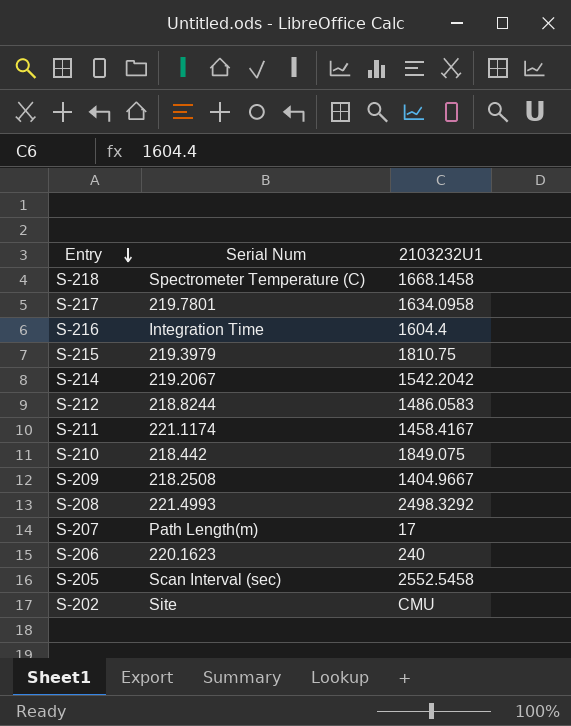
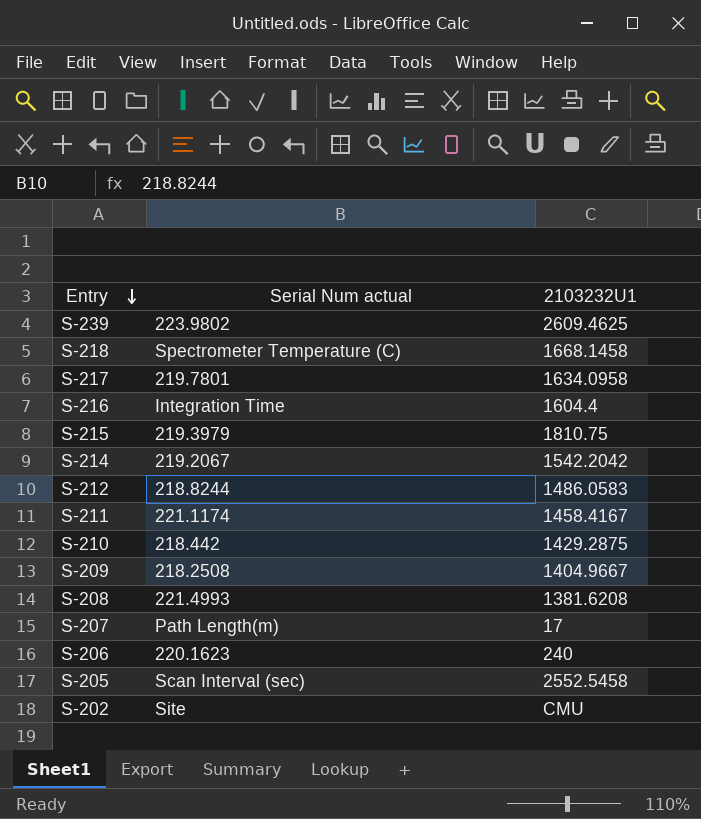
column name: Serial Num -> Serial Num actual
row S-239: none -> 223.9802 | 2609.4625
S-210 | 2103232U1: 1849.075 -> 1429.2875
S-208 | 2103232U1: 2498.3292 -> 1381.6208

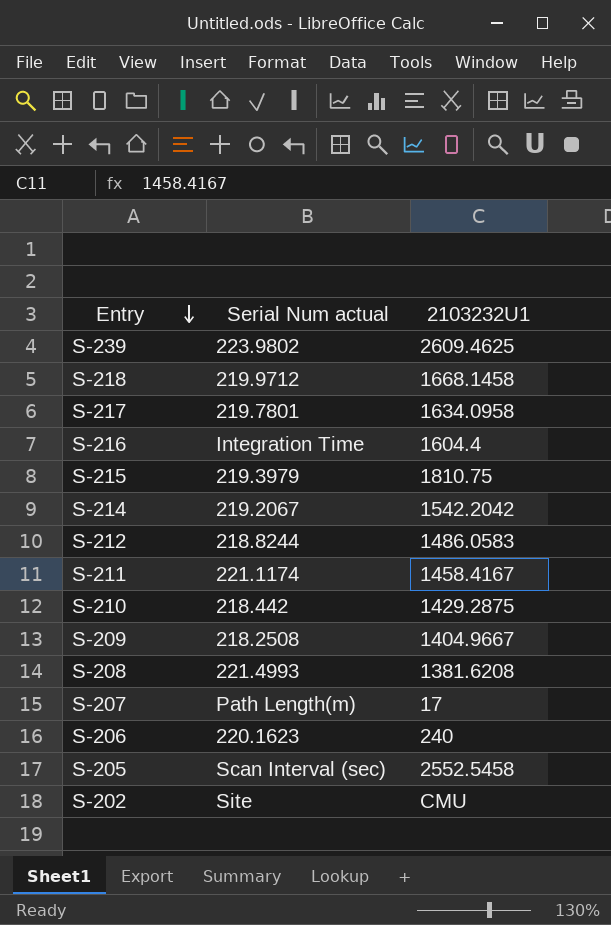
S-218 | Serial Num actual: Spectrometer Temperature (C) -> 219.9712

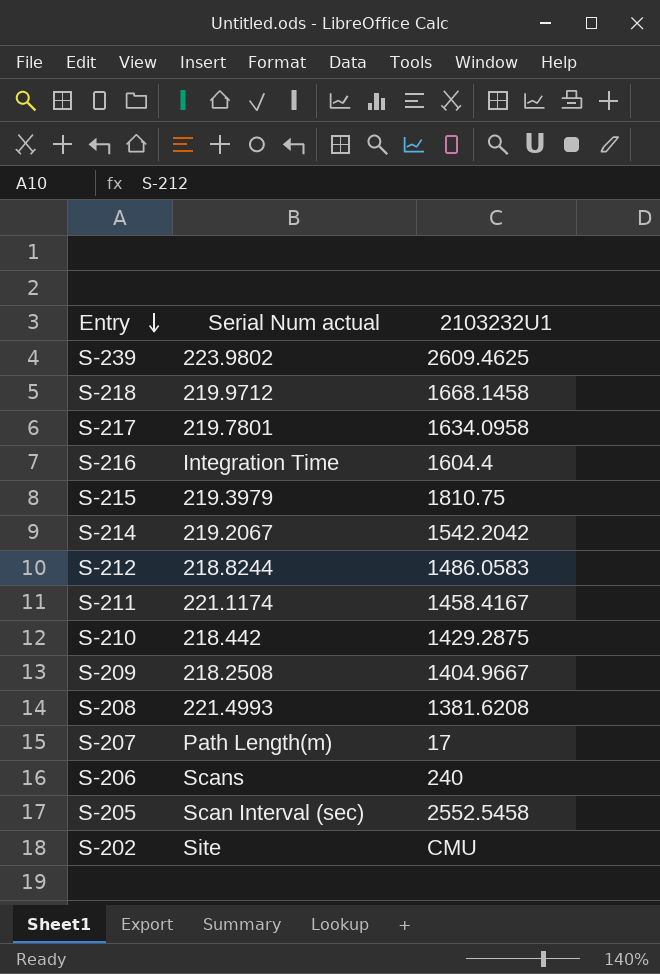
S-206 | Serial Num actual: 220.1623 -> Scans

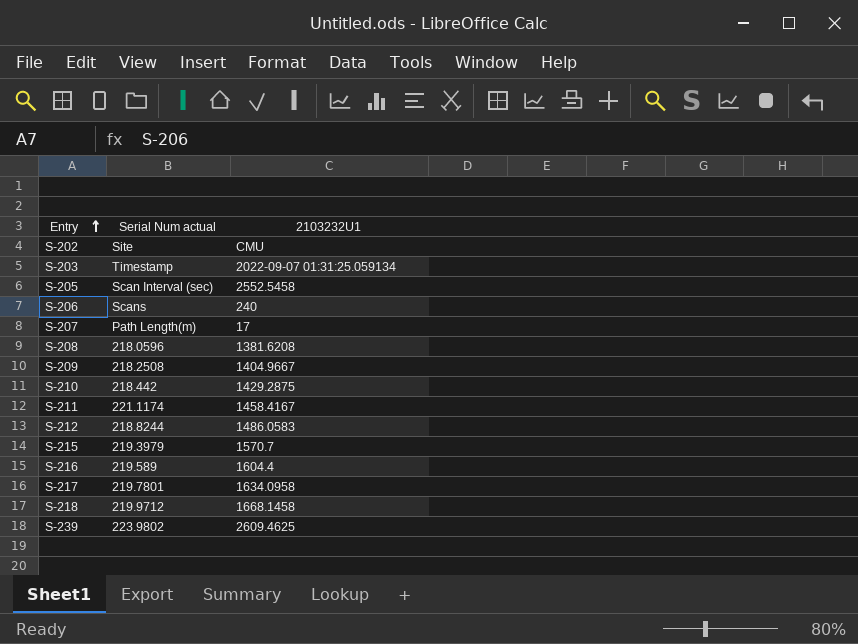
row order: Entry descending -> Entry ascending
row S-214: 219.2067 | 1542.2042 -> none
row S-203: none -> Timestamp | 2022-09-07 01:31:25.059134
S-208 | Serial Num actual: 221.4993 -> 218.0596
S-215 | 2103232U1: 1810.75 -> 1570.7
S-216 | Serial Num actual: Integration Time -> 219.589

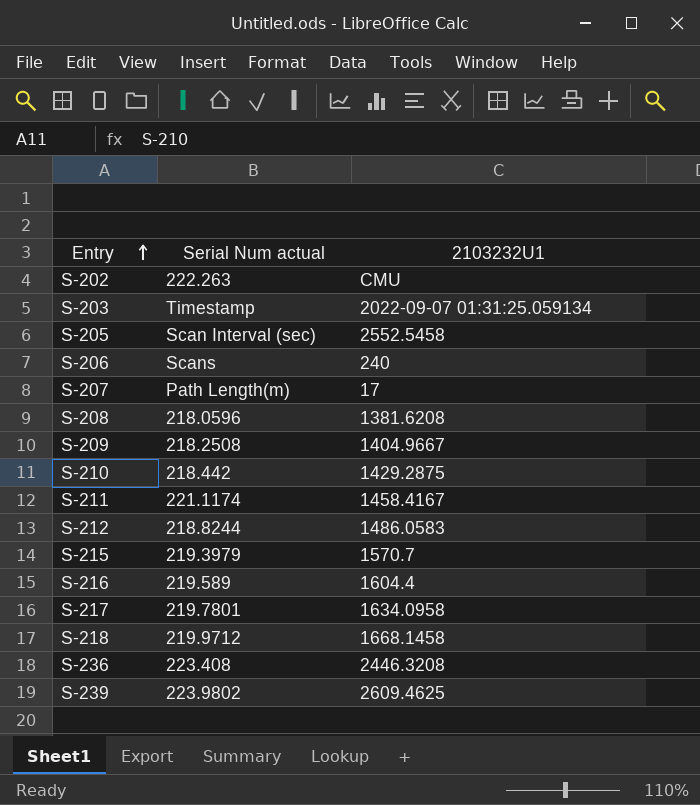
S-202 | Serial Num actual: Site -> 222.263
row S-236: none -> 223.408 | 2446.3208

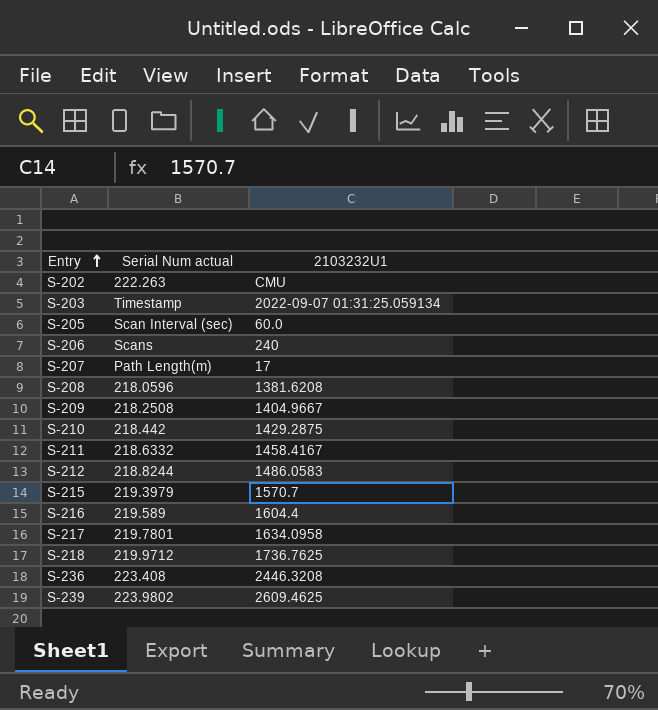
S-205 | 2103232U1: 2552.5458 -> 60.0
S-211 | Serial Num actual: 221.1174 -> 218.6332
S-218 | 2103232U1: 1668.1458 -> 1736.7625

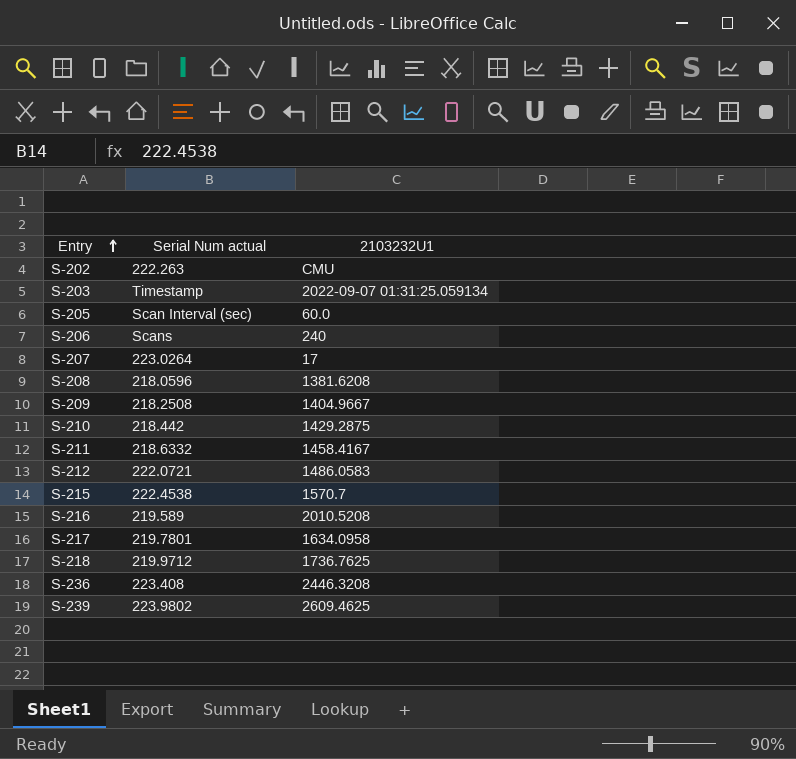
S-207 | Serial Num actual: Path Length(m) -> 223.0264
S-212 | Serial Num actual: 218.8244 -> 222.0721
S-215 | Serial Num actual: 219.3979 -> 222.4538
S-216 | 2103232U1: 1604.4 -> 2010.5208

